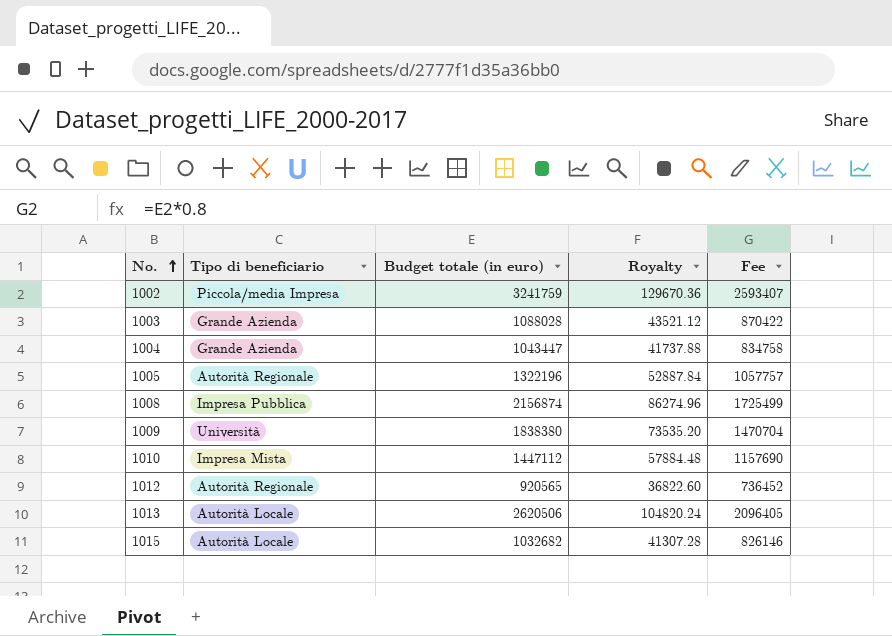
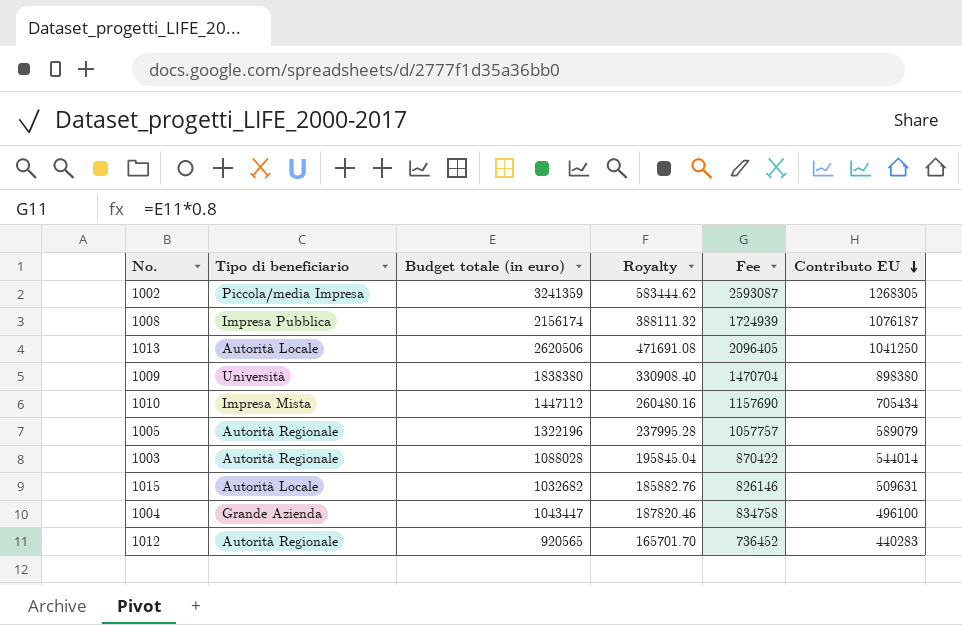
row order: No. ascending -> Contributo EU descending
column Royalty | formula: [Budget totale (in euro)] * 0.04 -> [Budget totale (in euro)] * 0.18
column Contributo EU | position: none -> 6
1002 | Budget totale (in euro): 3241759 -> 3241359
1002 | Fee: 2593407 -> 2593087
1008 | Budget totale (in euro): 2156874 -> 2156174
1008 | Fee: 1725499 -> 1724939
1003 | Tipo di beneficiario: Grande Azienda -> Autorità Regionale

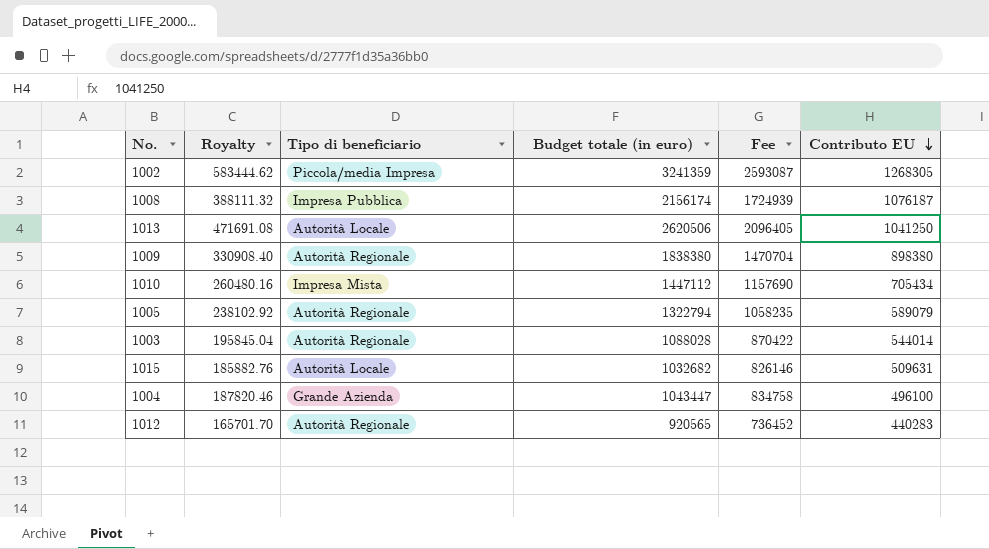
column Royalty | position: 4 -> 2
1009 | Tipo di beneficiario: Università -> Autorità Regionale
1005 | Royalty: 237995.28 -> 238102.92
1005 | Budget totale (in euro): 1322196 -> 1322794
1005 | Fee: 1057757 -> 1058235

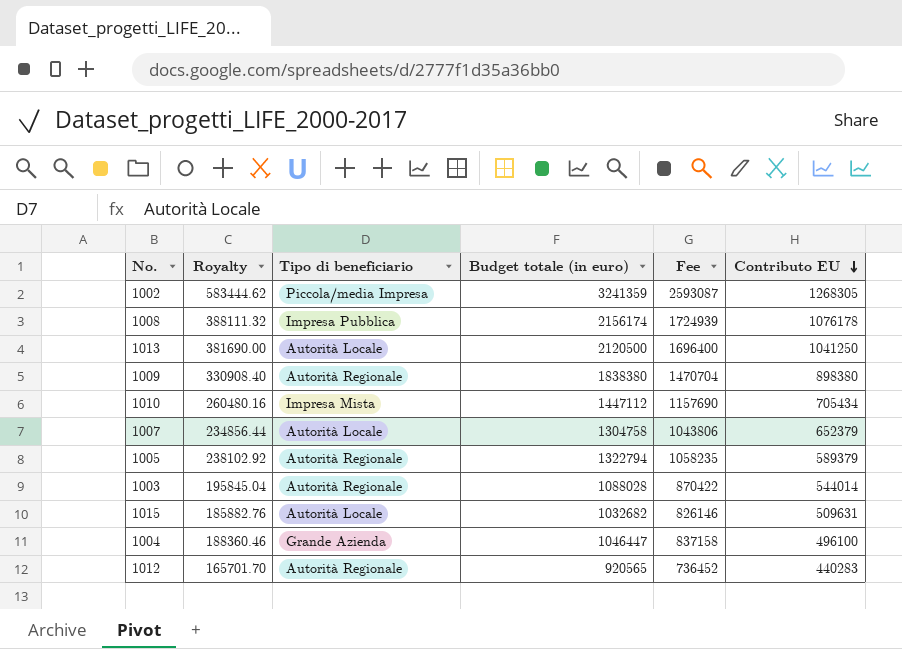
1008 | Contributo EU: 1076187 -> 1076178
1013 | Royalty: 471691.08 -> 381690.00
1013 | Budget totale (in euro): 2620506 -> 2120500
1013 | Fee: 2096405 -> 1696400
row 1007: none -> 234856.44 | Autorità Locale | 1304758 | 1043806 | 652379
1005 | Contributo EU: 589079 -> 589379
1004 | Royalty: 187820.46 -> 188360.46
1004 | Budget totale (in euro): 1043447 -> 1046447
1004 | Fee: 834758 -> 837158

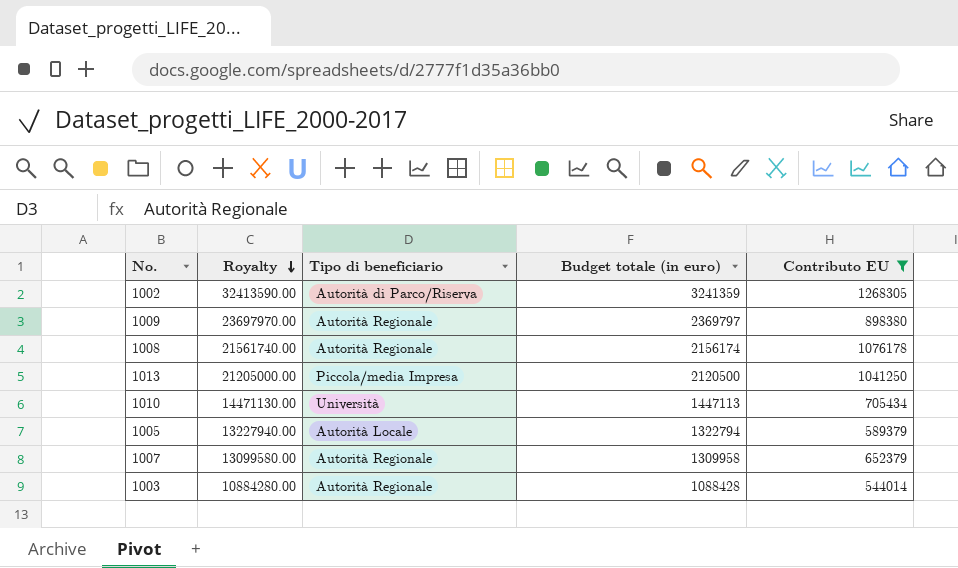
filter: none -> Contributo EU >= 544014
row order: Contributo EU descending -> Royalty descending
column Fee | formula: [Budget totale (in euro)] * 0.8 -> none
column Royalty | formula: [Budget totale (in euro)] * 0.18 -> [Budget totale (in euro)] * 10
1002 | Tipo di beneficiario: Piccola/media Impresa -> Autorità di Parco/Riserva
1009 | Budget totale (in euro): 1838380 -> 2369797
1008 | Tipo di beneficiario: Impresa Pubblica -> Autorità Regionale
1013 | Tipo di beneficiario: Autorità Locale -> Piccola/media Impresa
1010 | Tipo di beneficiario: Impresa Mista -> Università
1010 | Budget totale (in euro): 1447112 -> 1447113
1005 | Tipo di beneficiario: Autorità Regionale -> Autorità Locale
1007 | Tipo di beneficiario: Autorità Locale -> Autorità Regionale
1007 | Budget totale (in euro): 1304758 -> 1309958
1003 | Budget totale (in euro): 1088028 -> 1088428

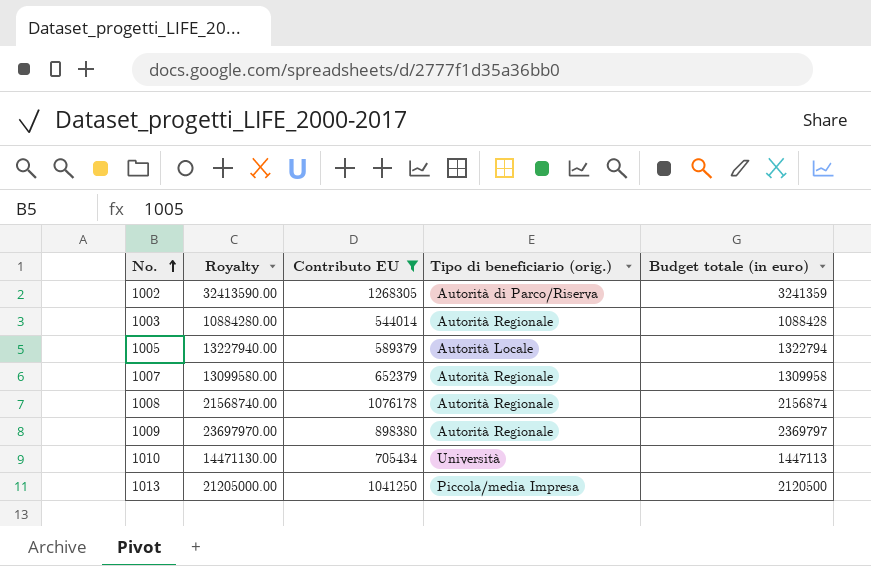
row order: Royalty descending -> No. ascending
column Contributo EU | position: 5 -> 3
column name: Tipo di beneficiario -> Tipo di beneficiario (orig.)
1008 | Royalty: 21561740.00 -> 21568740.00
1008 | Budget totale (in euro): 2156174 -> 2156874

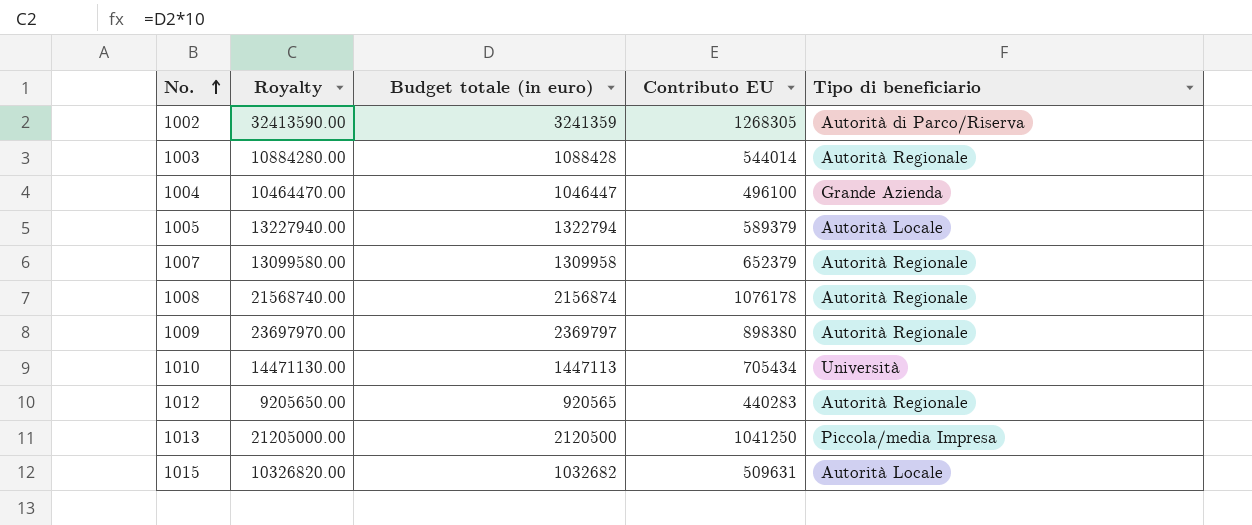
filter: Contributo EU >= 544014 -> none
column Budget totale (in euro) | position: 5 -> 3
column name: Tipo di beneficiario (orig.) -> Tipo di beneficiario

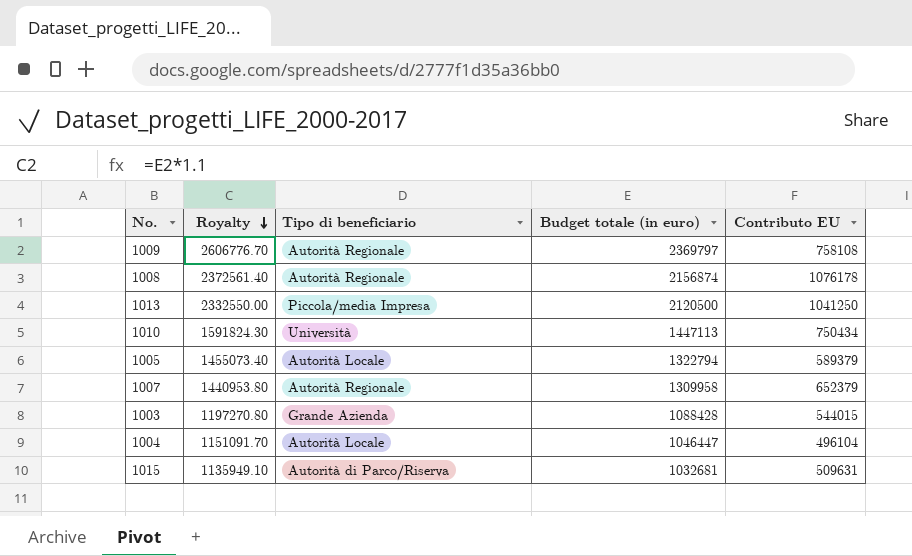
row order: No. ascending -> Royalty descending
column Royalty | formula: [Budget totale (in euro)] * 10 -> [Budget totale (in euro)] * 1.1
column Tipo di beneficiario | position: 5 -> 3
row 1002: 32413590.00 | 3241359 | 1268305 | Autorità di Parco/Riserva -> none
row 1012: 9205650.00 | 920565 | 440283 | Autorità Regionale -> none
1009 | Contributo EU: 898380 -> 758108
1010 | Contributo EU: 705434 -> 750434
1003 | Tipo di beneficiario: Autorità Regionale -> Grande Azienda
1003 | Contributo EU: 544014 -> 544015
1004 | Tipo di beneficiario: Grande Azienda -> Autorità Locale
1004 | Contributo EU: 496100 -> 496104
1015 | Tipo di beneficiario: Autorità Locale -> Autorità di Parco/Riserva
1015 | Budget totale (in euro): 1032682 -> 1032681

